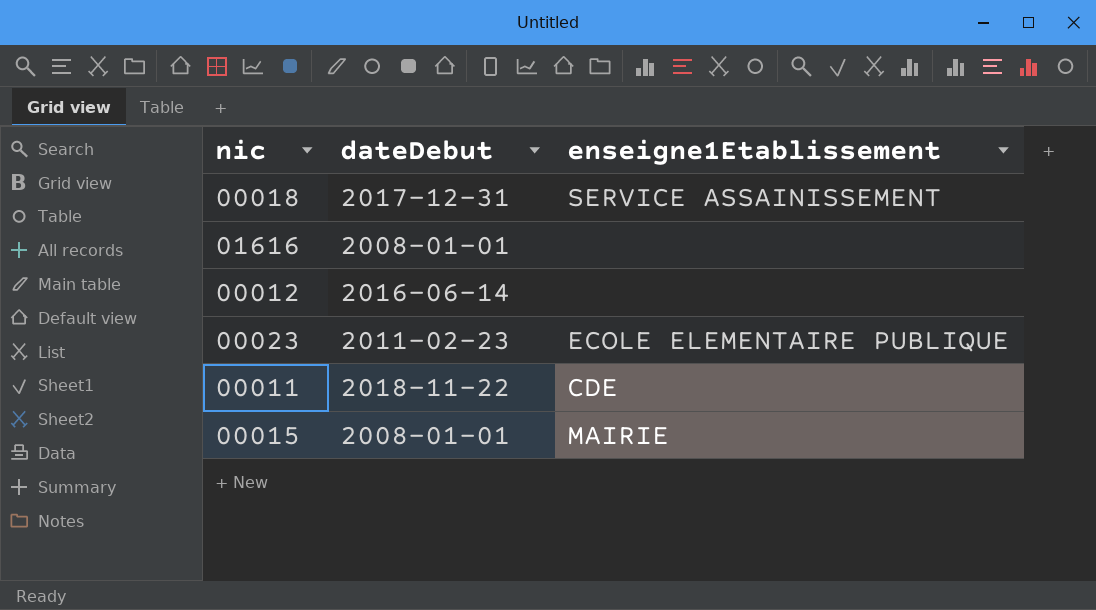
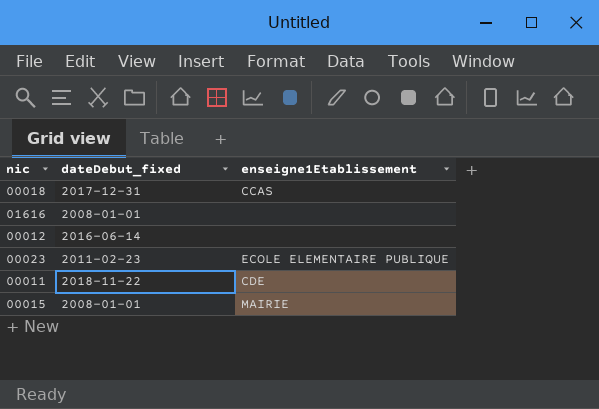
column name: dateDebut -> dateDebut_fixed
00018 | enseigne1Etablissement: SERVICE ASSAINISSEMENT -> CCAS

